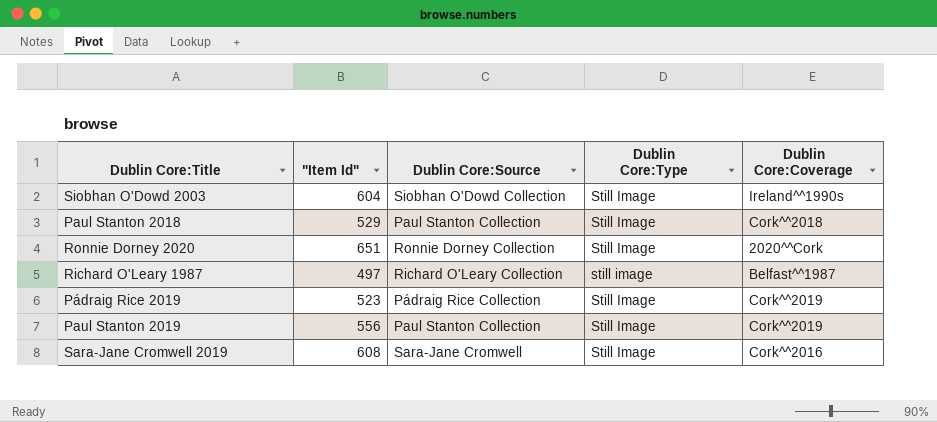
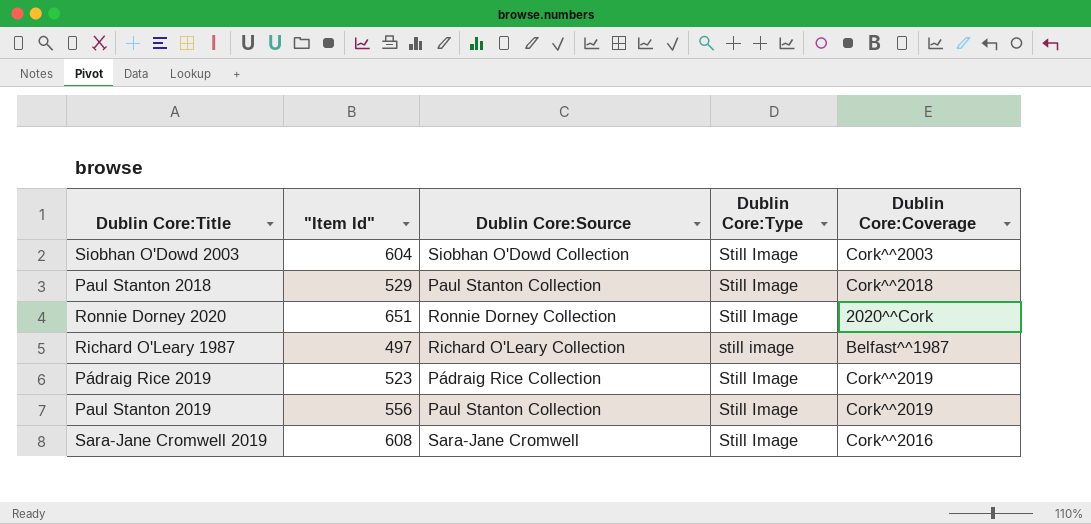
Siobhan O'Dowd 2003 | Dublin Core:Coverage: Ireland^^1990s -> Cork^^2003

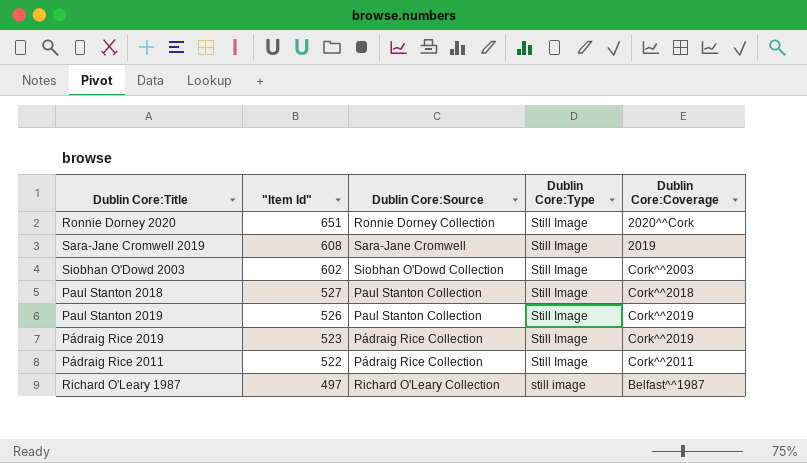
row order: none -> "Item Id" descending
Sara-Jane Cromwell 2019 | Dublin Core:Coverage: Cork^^2016 -> 2019
Siobhan O'Dowd 2003 | "Item Id": 604 -> 602
Paul Stanton 2018 | "Item Id": 529 -> 527
Paul Stanton 2019 | "Item Id": 556 -> 526
row Pádraig Rice 2011: none -> 522 | Pádraig Rice Collection | Still Image | Cork^^2011

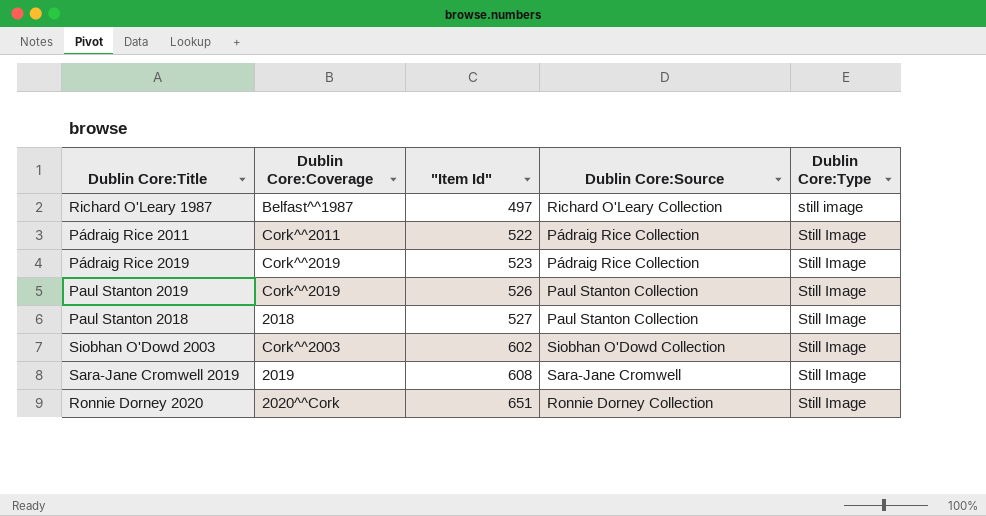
row order: "Item Id" descending -> "Item Id" ascending
column Dublin Core:Coverage | position: 5 -> 2
Paul Stanton 2018 | Dublin Core:Coverage: Cork^^2018 -> 2018

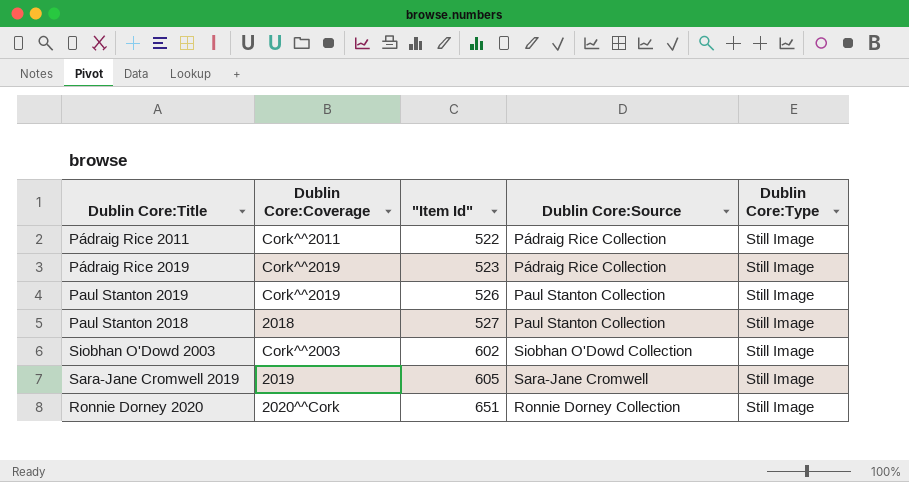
row Richard O'Leary 1987: Belfast^^1987 | 497 | Richard O'Leary Collection | still image -> none
Sara-Jane Cromwell 2019 | "Item Id": 608 -> 605

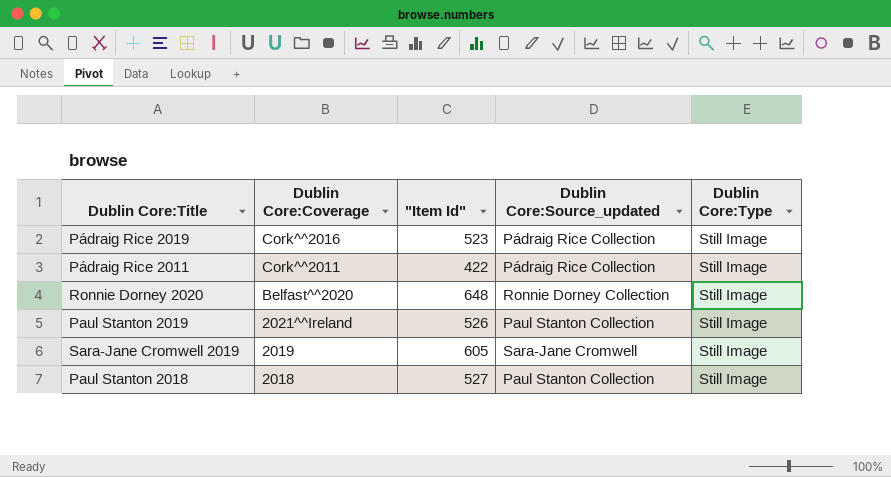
row order: "Item Id" ascending -> Dublin Core:Coverage descending
column name: Dublin Core:Source -> Dublin Core:Source_updated
row Siobhan O'Dowd 2003: Cork^^2003 | 602 | Siobhan O'Dowd Collection | Still Image -> none
Pádraig Rice 2019 | Dublin Core:Coverage: Cork^^2019 -> Cork^^2016
Pádraig Rice 2011 | "Item Id": 522 -> 422
Ronnie Dorney 2020 | Dublin Core:Coverage: 2020^^Cork -> Belfast^^2020
Ronnie Dorney 2020 | "Item Id": 651 -> 648
Paul Stanton 2019 | Dublin Core:Coverage: Cork^^2019 -> 2021^^Ireland

